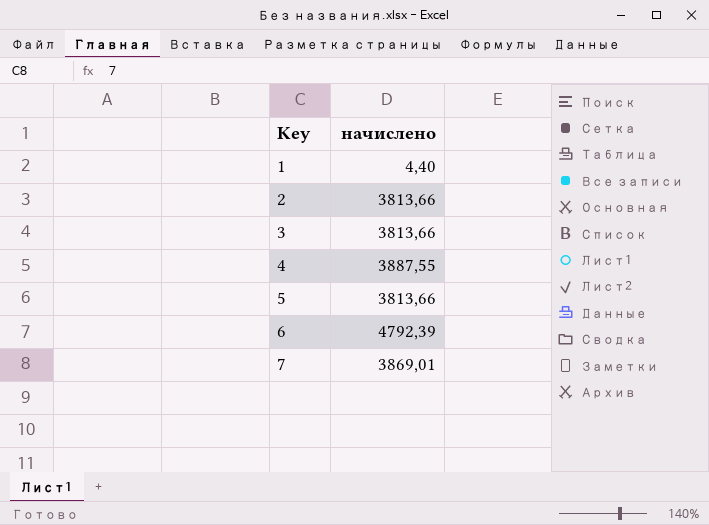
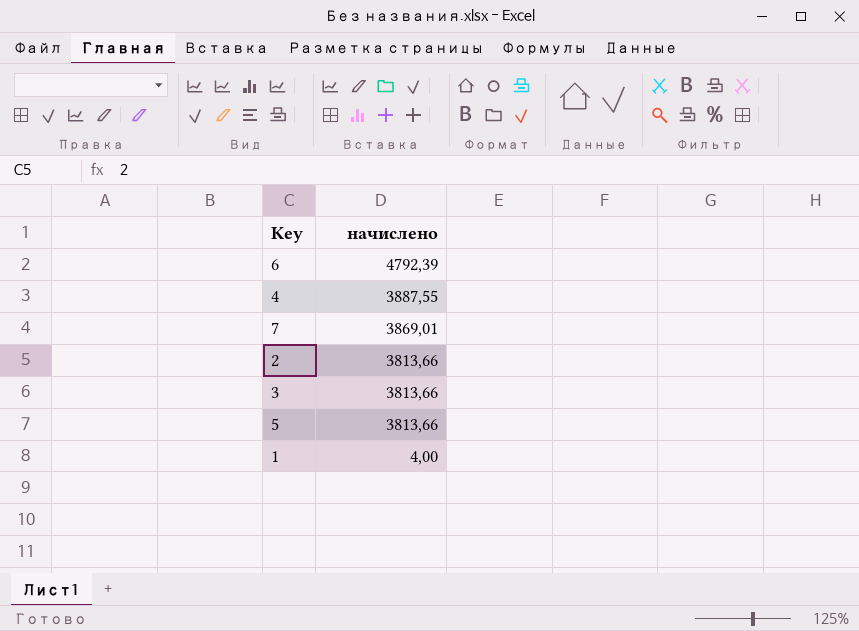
row order: Key ascending -> начислено descending
1 | начислено: 4,40 -> 4,00

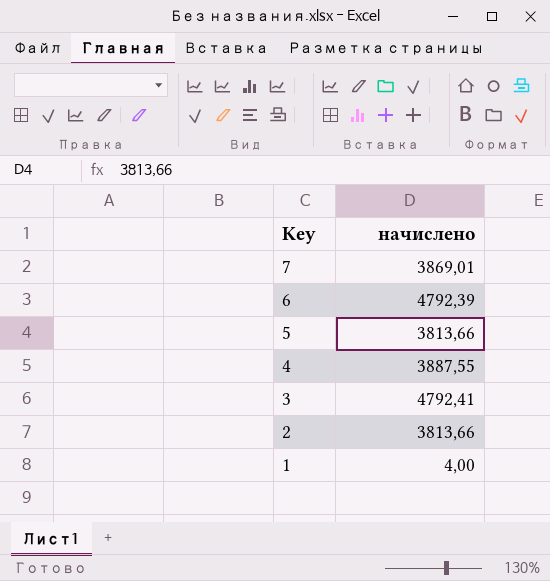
row order: начислено descending -> Key descending
3 | начислено: 3813,66 -> 4792,41

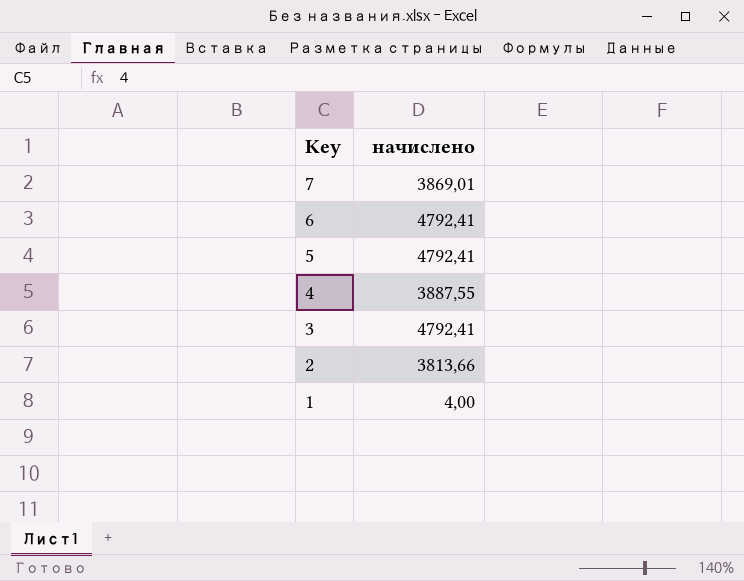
6 | начислено: 4792,39 -> 4792,41
5 | начислено: 3813,66 -> 4792,41

